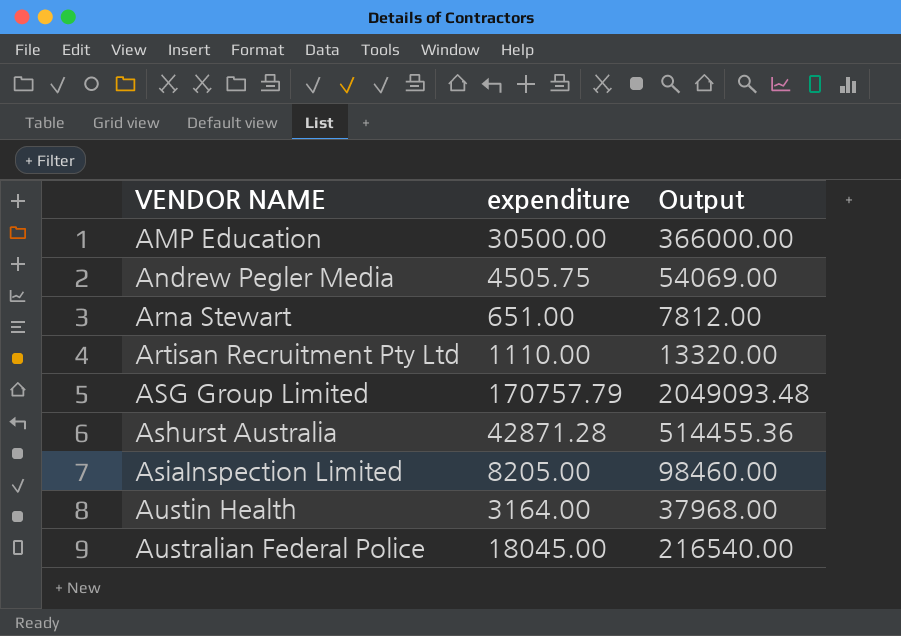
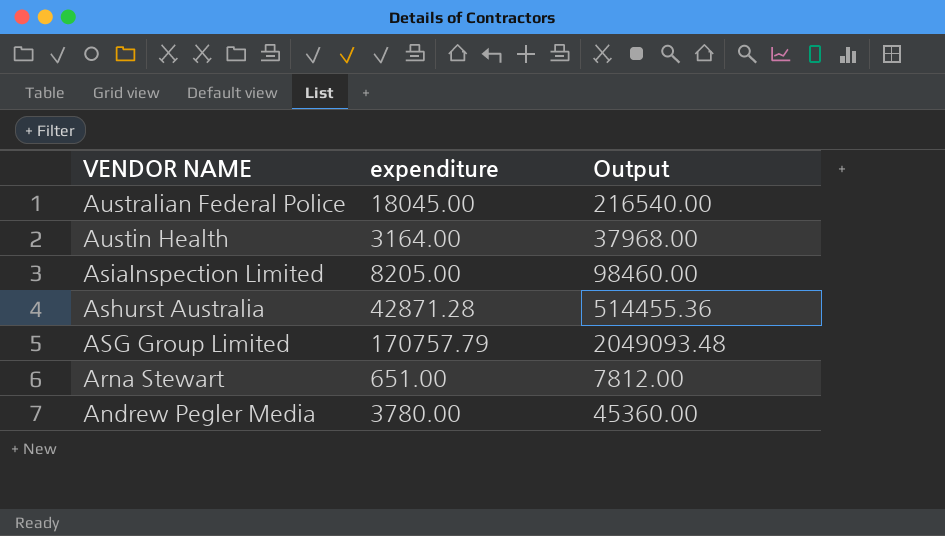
row order: VENDOR NAME ascending -> VENDOR NAME descending
row AMP Education: 30500.00 | 366000.00 -> none
row Artisan Recruitment Pty Ltd: 1110.00 | 13320.00 -> none
Andrew Pegler Media | expenditure: 4505.75 -> 3780.00
Andrew Pegler Media | Output: 54069.00 -> 45360.00

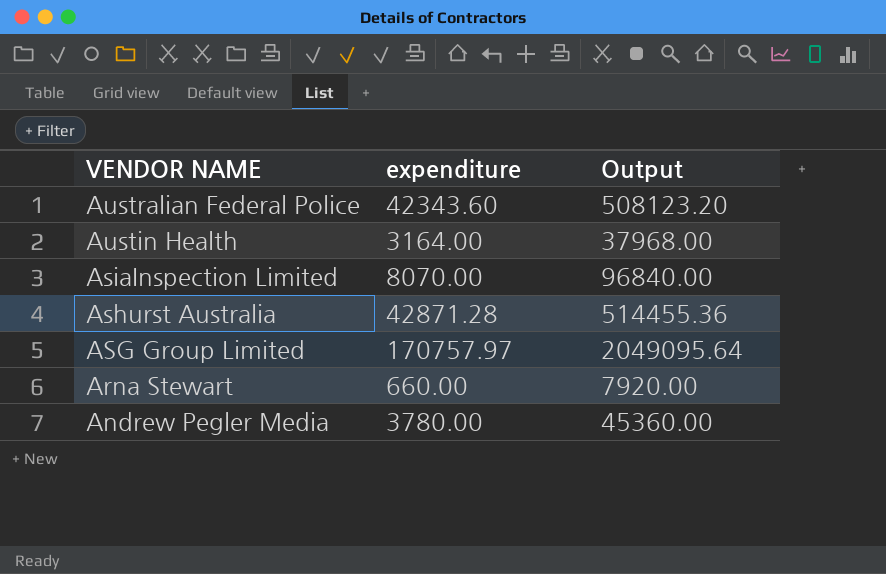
Australian Federal Police | expenditure: 18045.00 -> 42343.60
Australian Federal Police | Output: 216540.00 -> 508123.20
AsiaInspection Limited | expenditure: 8205.00 -> 8070.00
AsiaInspection Limited | Output: 98460.00 -> 96840.00
ASG Group Limited | expenditure: 170757.79 -> 170757.97
ASG Group Limited | Output: 2049093.48 -> 2049095.64
Arna Stewart | expenditure: 651.00 -> 660.00
Arna Stewart | Output: 7812.00 -> 7920.00

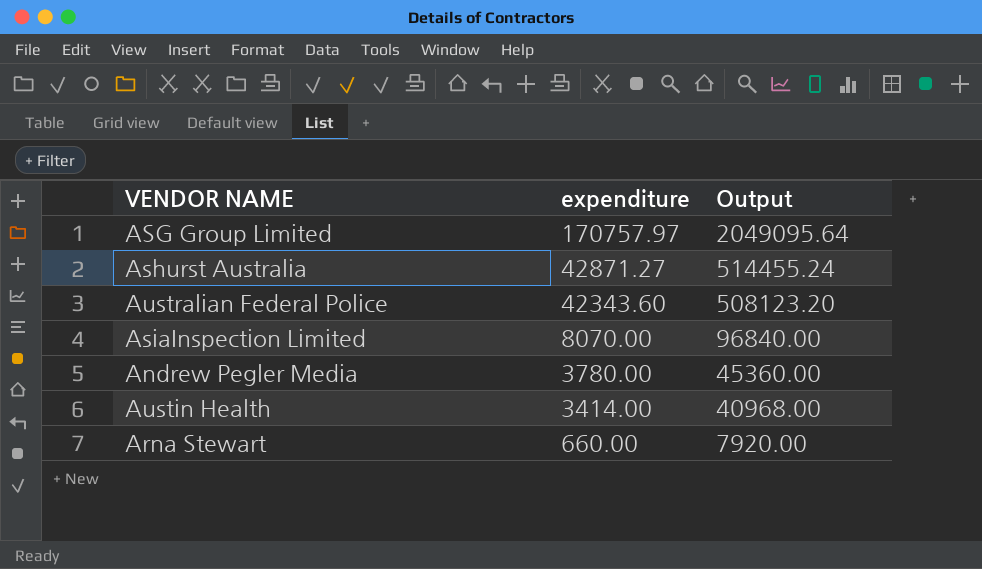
row order: VENDOR NAME descending -> expenditure descending
Ashurst Australia | expenditure: 42871.28 -> 42871.27
Ashurst Australia | Output: 514455.36 -> 514455.24
Austin Health | expenditure: 3164.00 -> 3414.00
Austin Health | Output: 37968.00 -> 40968.00

